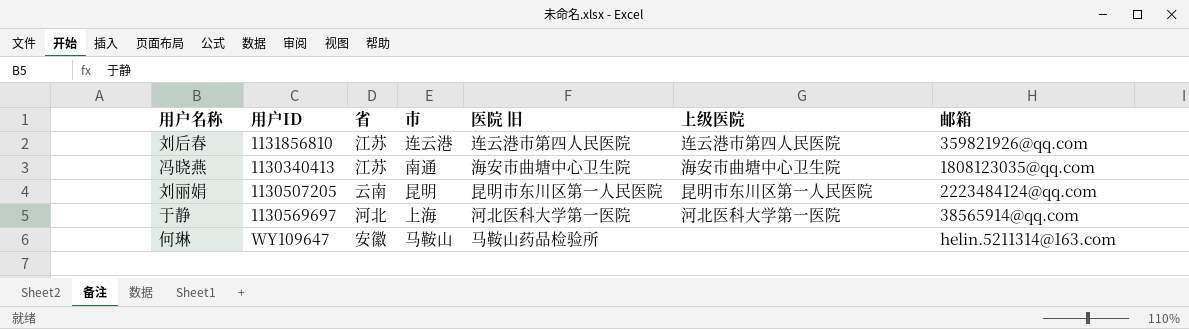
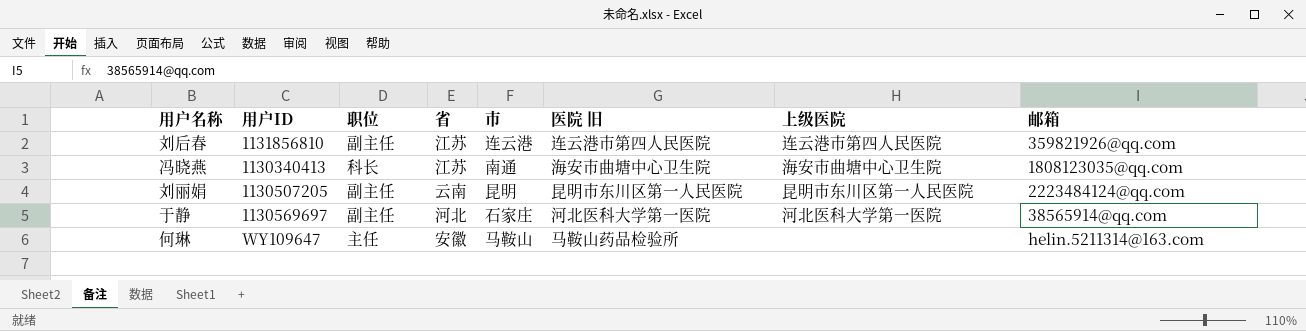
column 职位 | position: none -> 3
于静 | 市: 上海 -> 石家庄

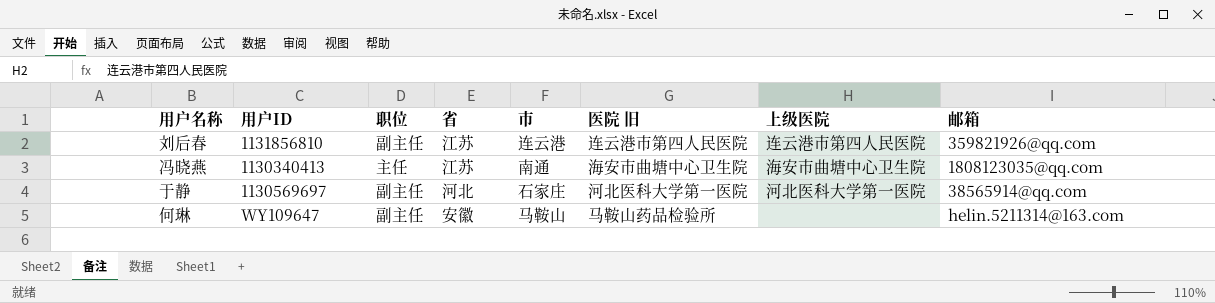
row 刘丽娟: 1130507205 | 副主任 | 云南 | 昆明 | 昆明市东川区第一人民医院 | 昆明市东川区第一人民医院 | 2223484124@qq.com -> none
冯晓燕 | 职位: 科长 -> 主任
何琳 | 职位: 主任 -> 副主任

